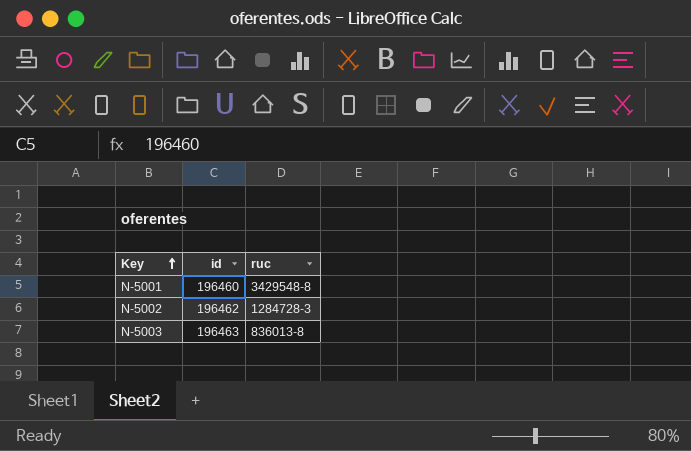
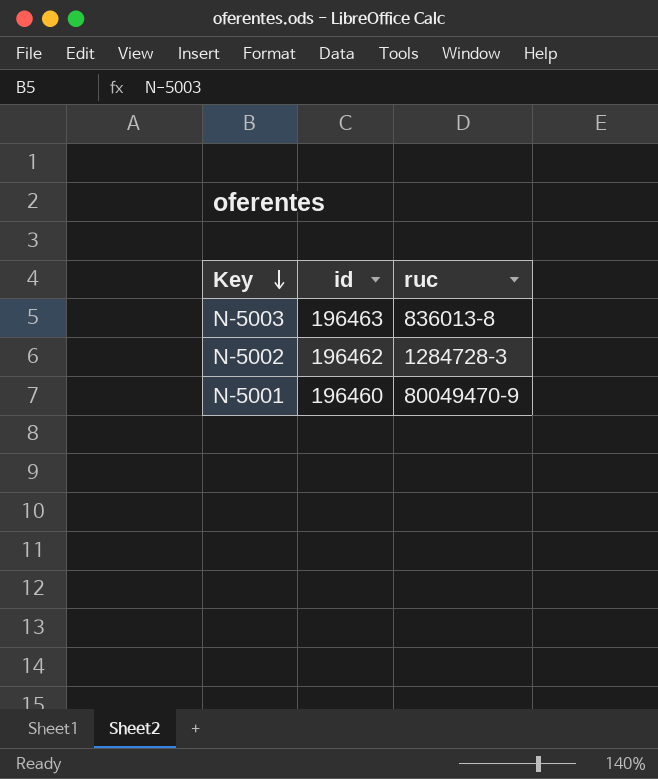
row order: Key ascending -> Key descending
N-5001 | ruc: 3429548-8 -> 80049470-9

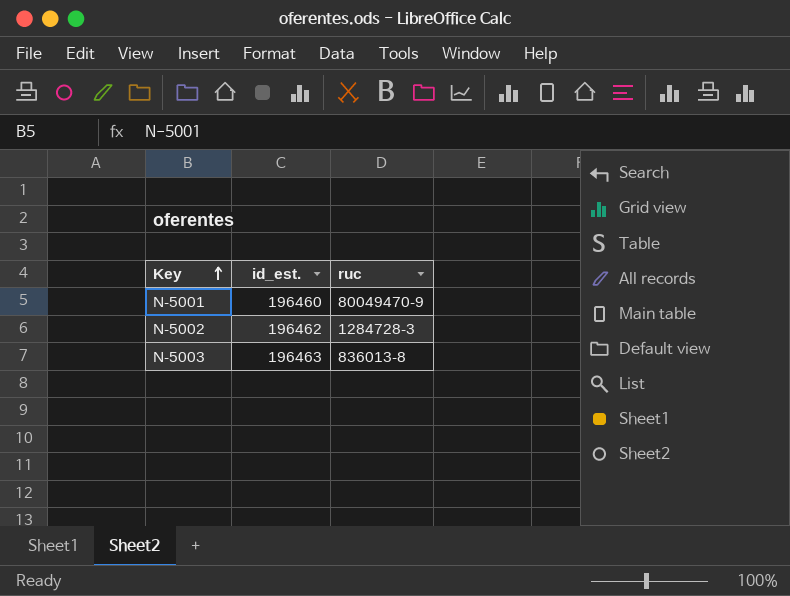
row order: Key descending -> Key ascending
column name: id -> id_est.

